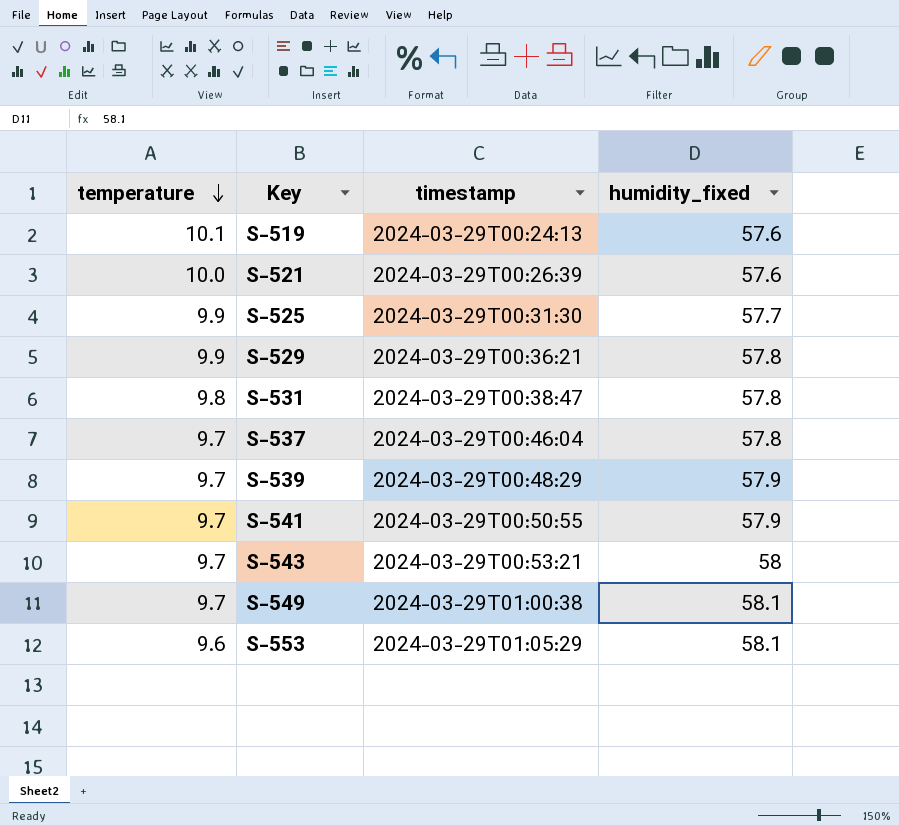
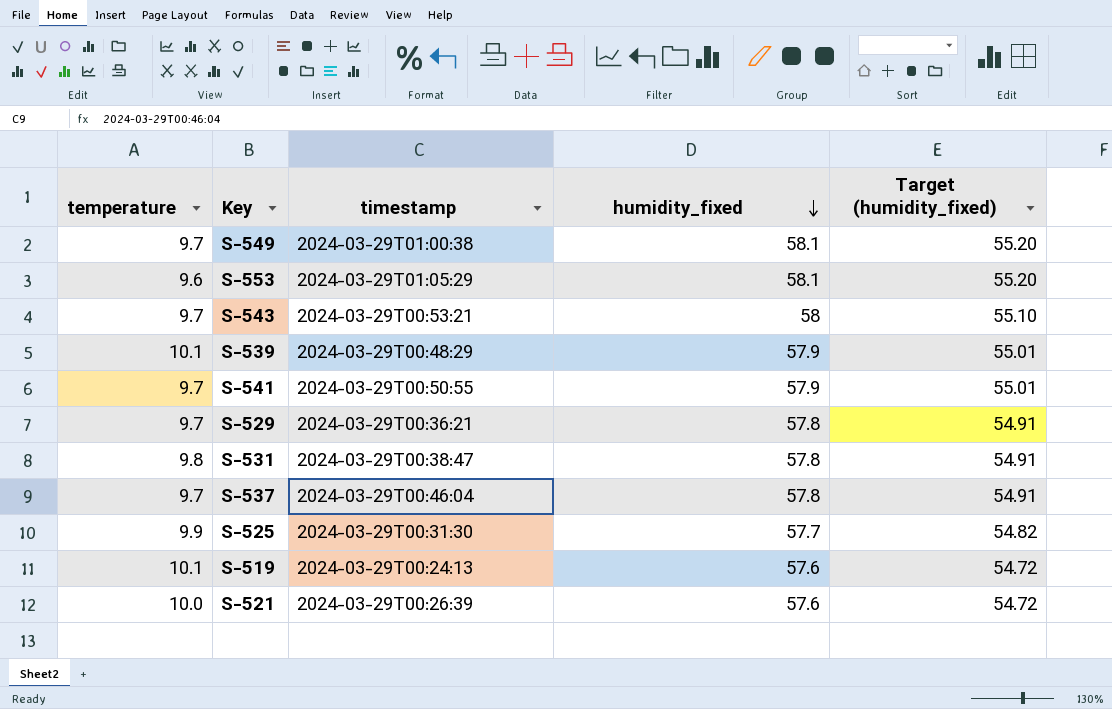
row order: temperature descending -> humidity_fixed descending
column Target (humidity_fixed) | formula: none -> [humidity_fixed] * 0.95
S-539 | temperature: 9.7 -> 10.1
S-529 | temperature: 9.9 -> 9.7

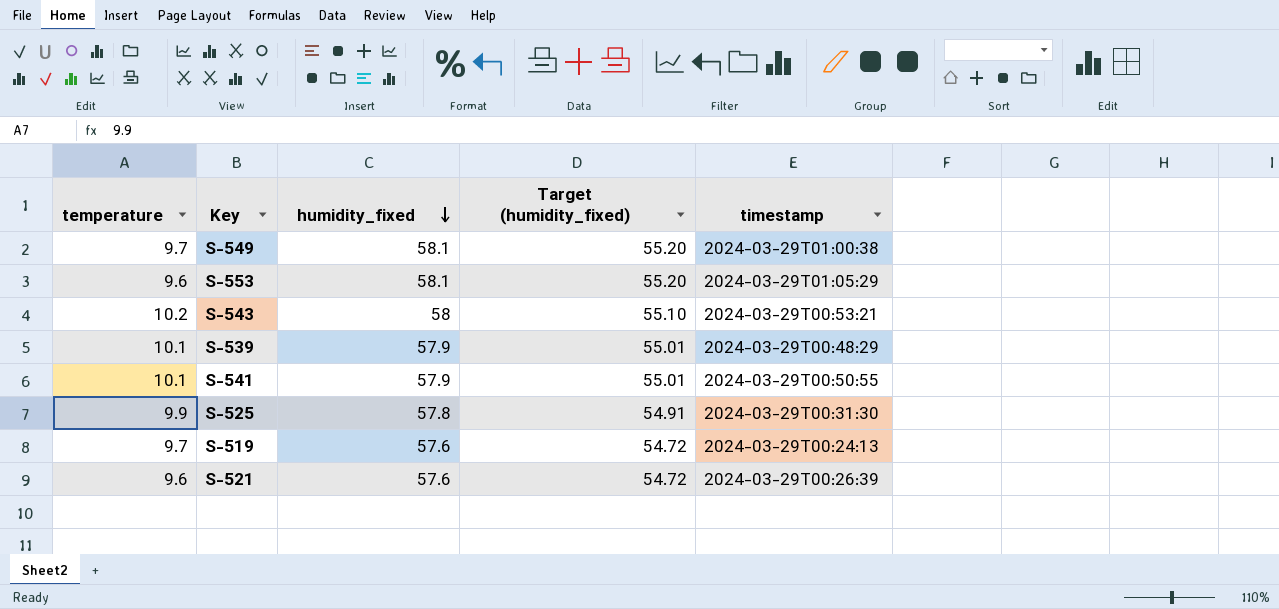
column timestamp | position: 3 -> 5
row S-529: 9.7 | 2024-03-29T00:36:21 | 57.8 | 54.91 -> none
row S-531: 9.8 | 2024-03-29T00:38:47 | 57.8 | 54.91 -> none
row S-537: 9.7 | 2024-03-29T00:46:04 | 57.8 | 54.91 -> none
S-543 | temperature: 9.7 -> 10.2
S-541 | temperature: 9.7 -> 10.1
S-525 | humidity_fixed: 57.7 -> 57.8
S-525 | Target (humidity_fixed): 54.82 -> 54.91
S-519 | temperature: 10.1 -> 9.7
S-521 | temperature: 10.0 -> 9.6

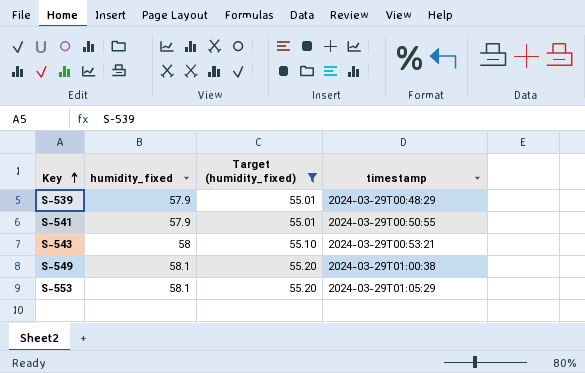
filter: none -> Target (humidity_fixed) >= 55.01
row order: humidity_fixed descending -> Key ascending
column temperature | position: 1 -> none

